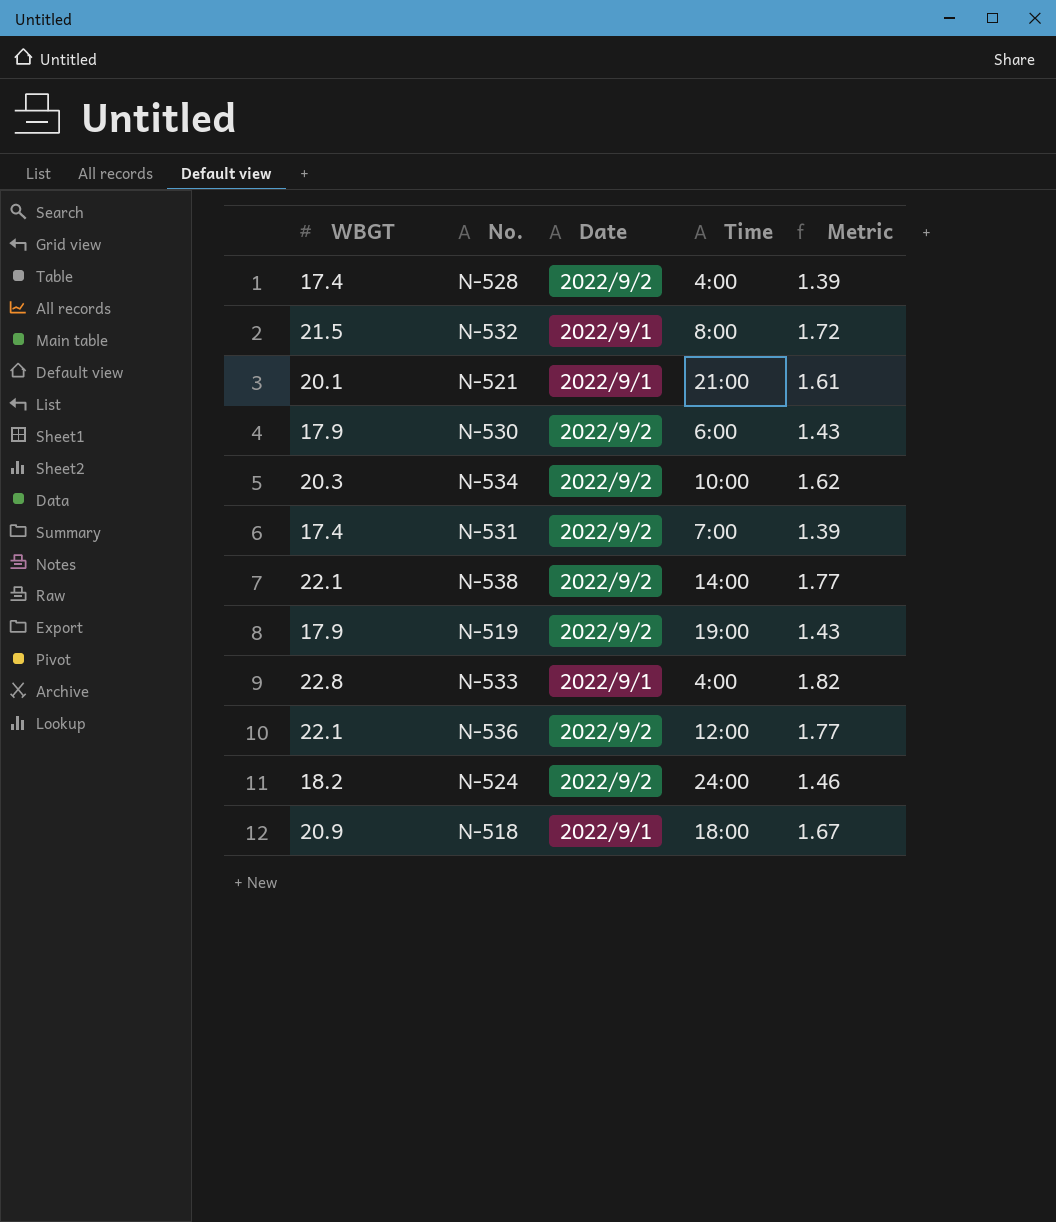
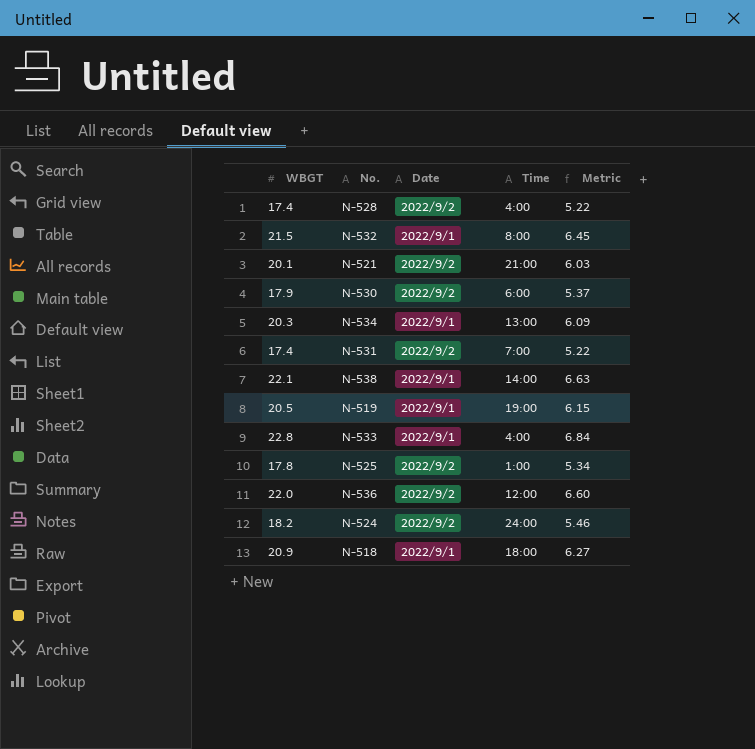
column Metric | formula: [WBGT] * 0.08 -> [WBGT] * 0.3
N-521 | Date: 2022/9/1 -> 2022/9/2
N-534 | Date: 2022/9/2 -> 2022/9/1
N-534 | Time: 10:00 -> 13:00
N-538 | Date: 2022/9/2 -> 2022/9/1
N-519 | WBGT: 17.9 -> 20.5
N-519 | Date: 2022/9/2 -> 2022/9/1
row N-525: none -> 17.8 | 2022/9/2 | 1:00 | 5.34
N-536 | WBGT: 22.1 -> 22.0

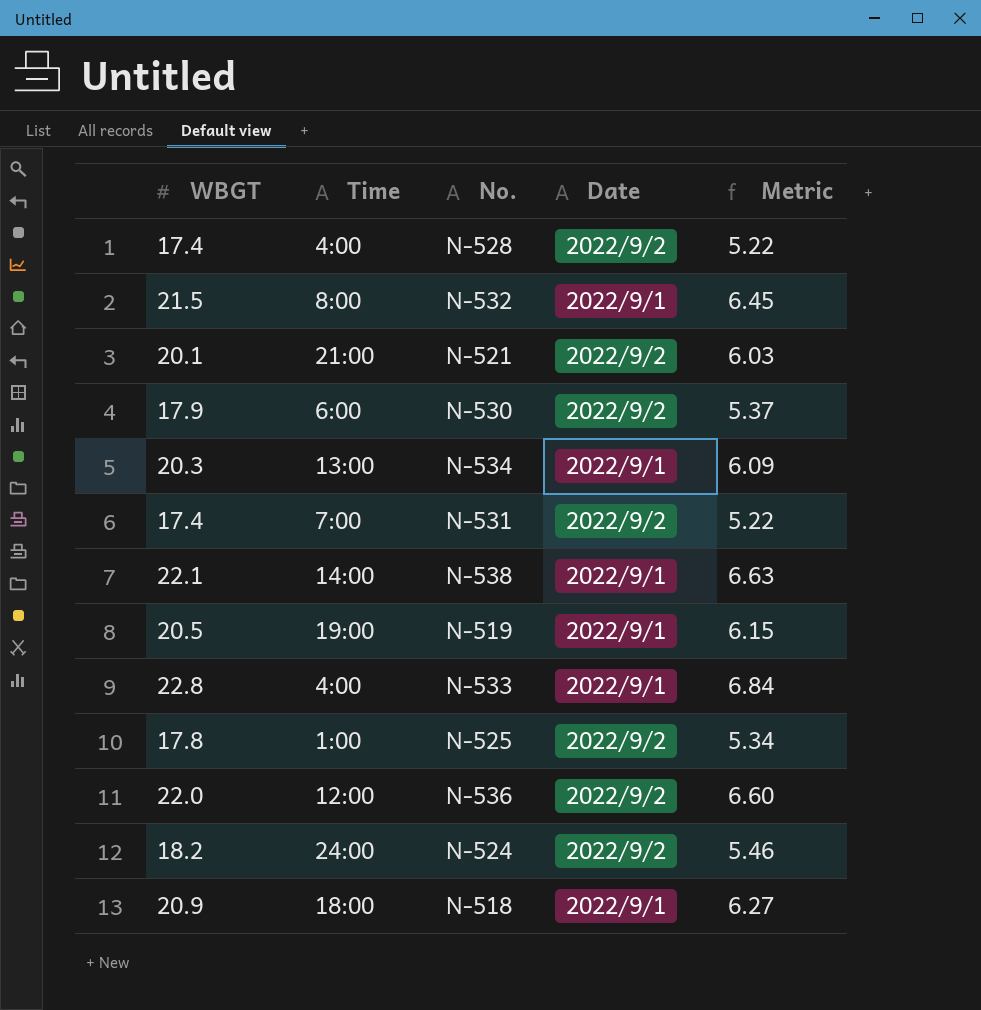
column Time | position: 4 -> 2

